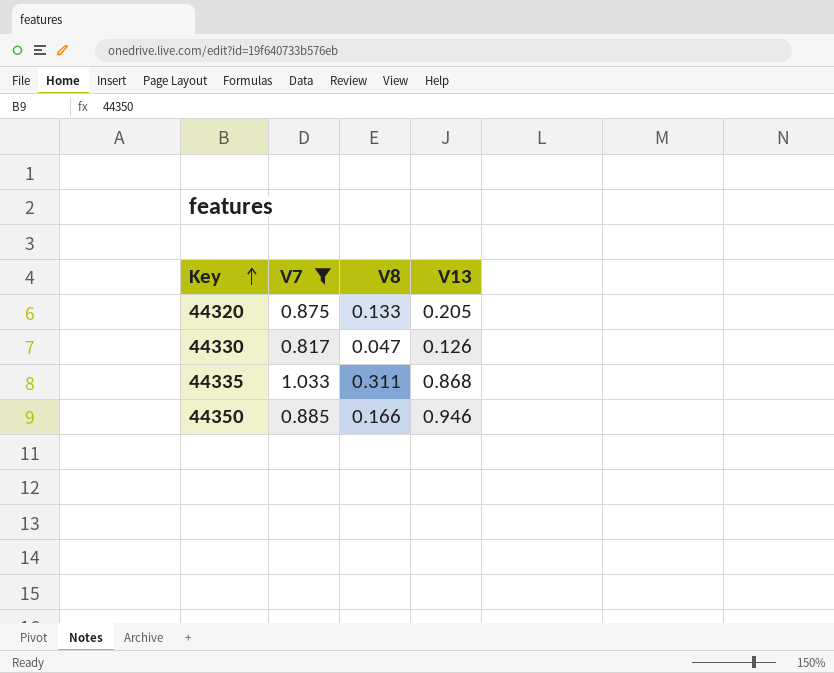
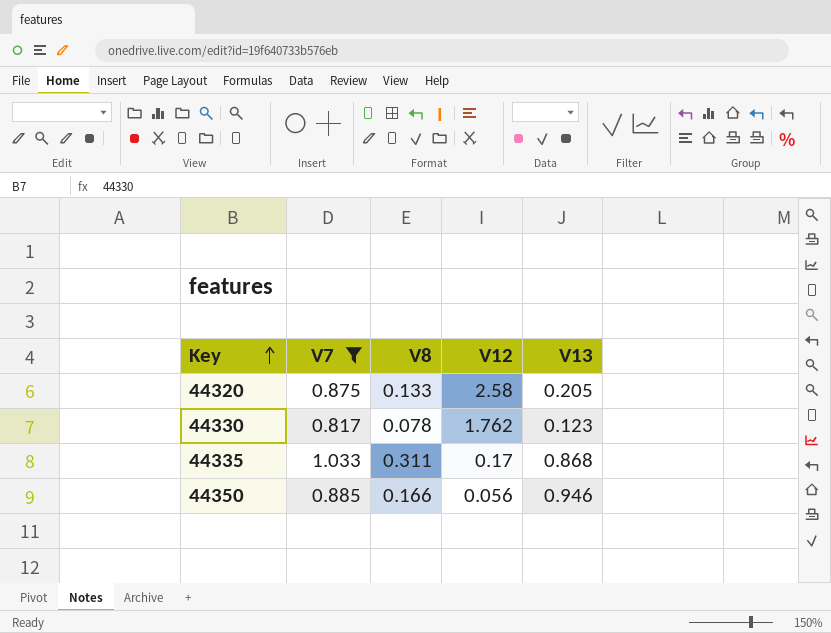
column V12 | position: none -> 4
44330 | V8: 0.047 -> 0.078
44330 | V13: 0.126 -> 0.123

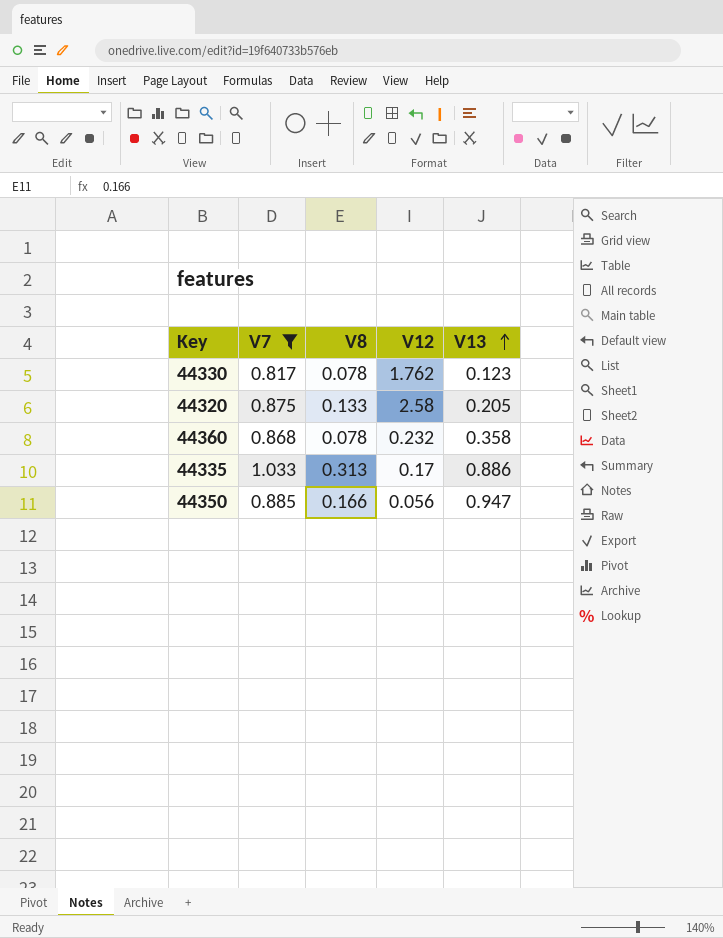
row order: Key ascending -> V13 ascending
row 44360: none -> 0.868 | 0.078 | 0.232 | 0.358
44335 | V8: 0.311 -> 0.313
44335 | V13: 0.868 -> 0.886
44350 | V13: 0.946 -> 0.947

